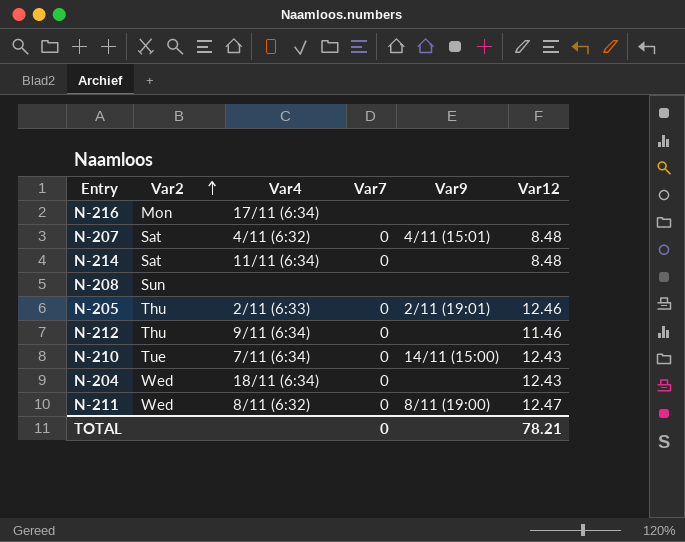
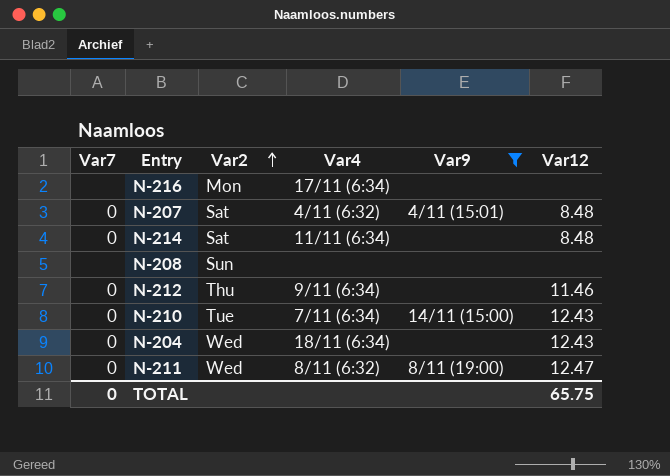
filter: none -> Var9 != 2/11 (19:01)
column Var7 | position: 4 -> 1
TOTAL | Var12: 78.21 -> 65.75

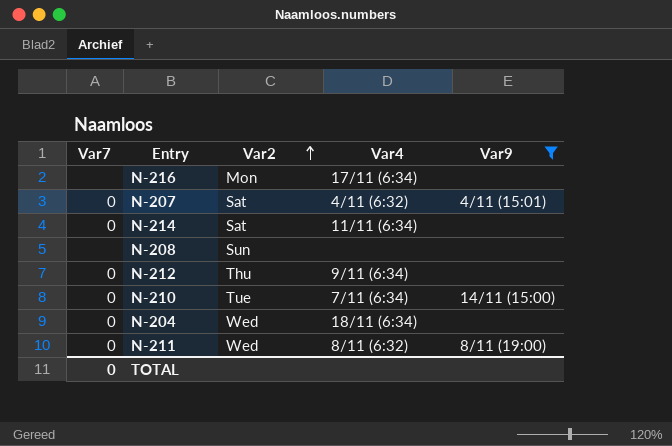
column Var12 | position: 6 -> none

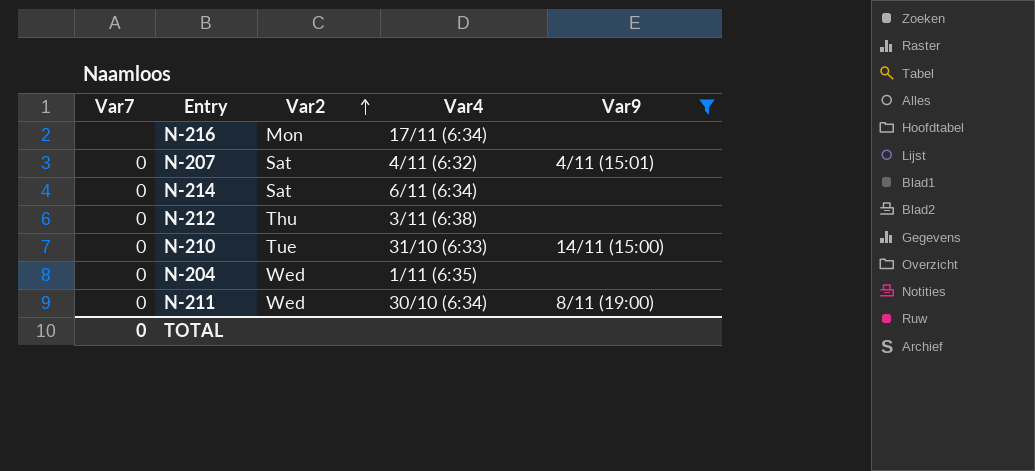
row N-208: none | Sun | none | none -> none
N-214 | Var4: 11/11 (6:34) -> 6/11 (6:34)
N-212 | Var4: 9/11 (6:34) -> 3/11 (6:38)
N-210 | Var4: 7/11 (6:34) -> 31/10 (6:33)
N-204 | Var4: 18/11 (6:34) -> 1/11 (6:35)
N-211 | Var4: 8/11 (6:32) -> 30/10 (6:34)

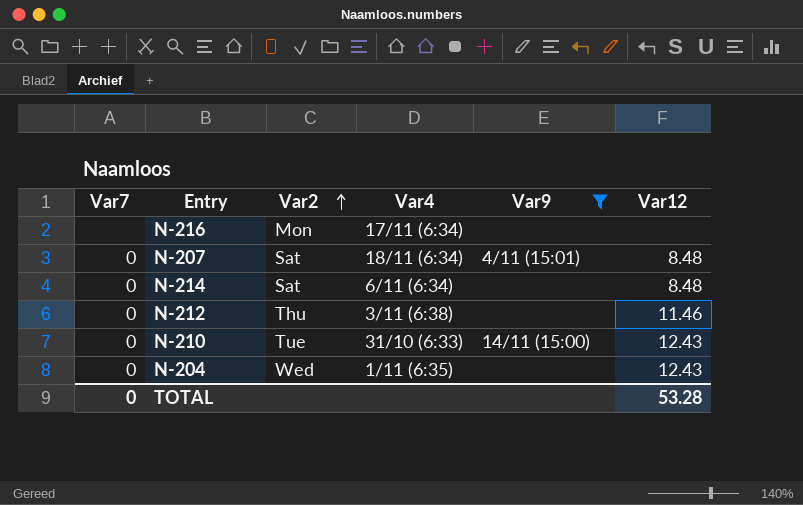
column Var12 | position: none -> 6
row N-211: 0 | Wed | 30/10 (6:34) | 8/11 (19:00) -> none
N-207 | Var4: 4/11 (6:32) -> 18/11 (6:34)

